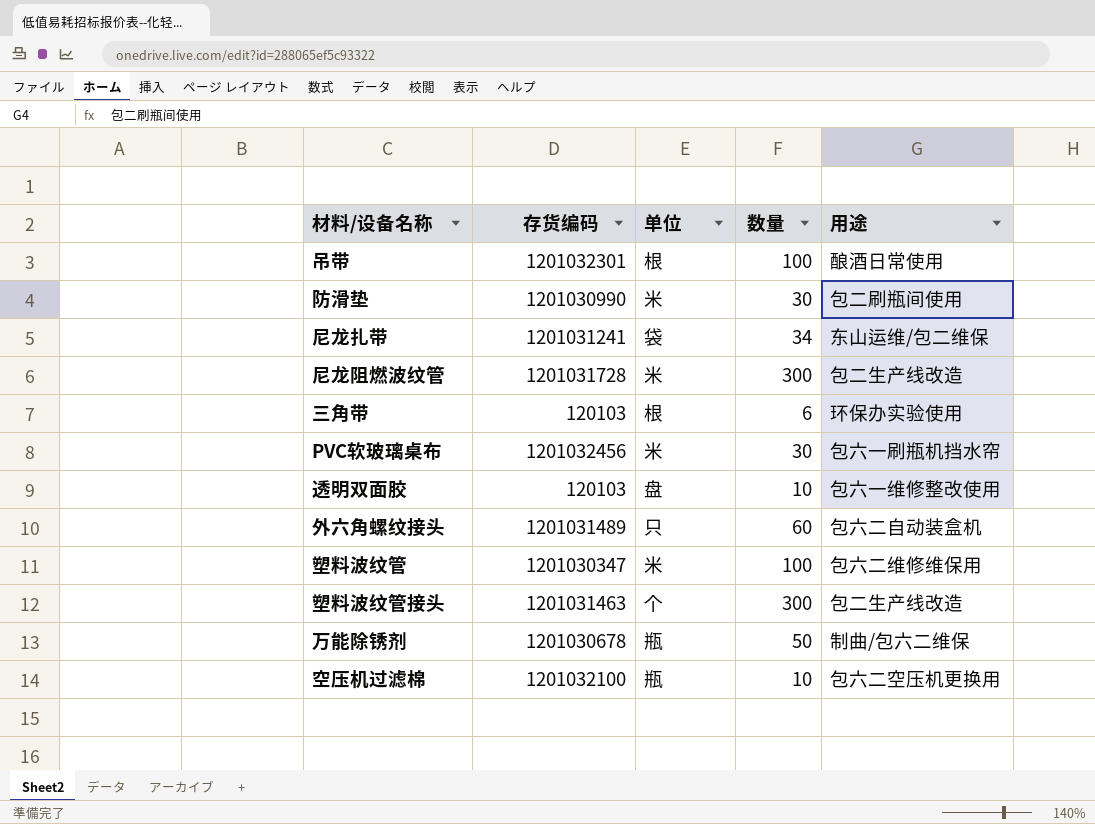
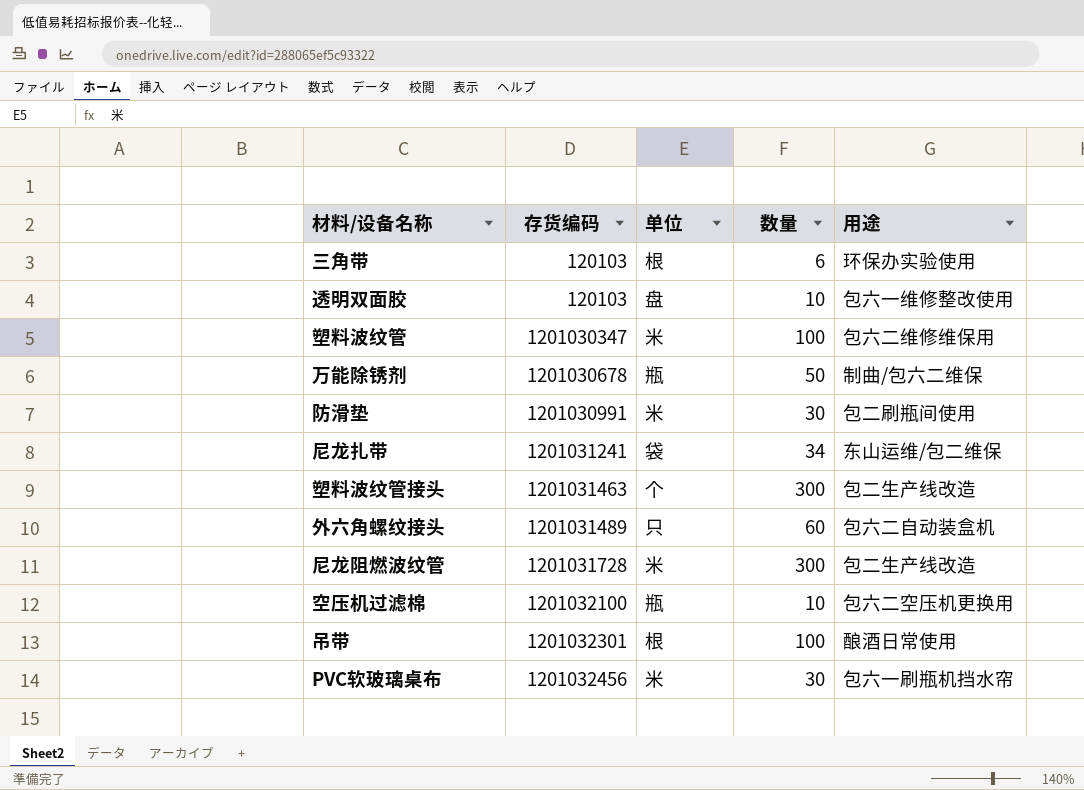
row order: none -> 存货编码 ascending
防滑垫 | 存货编码: 1201030990 -> 1201030991

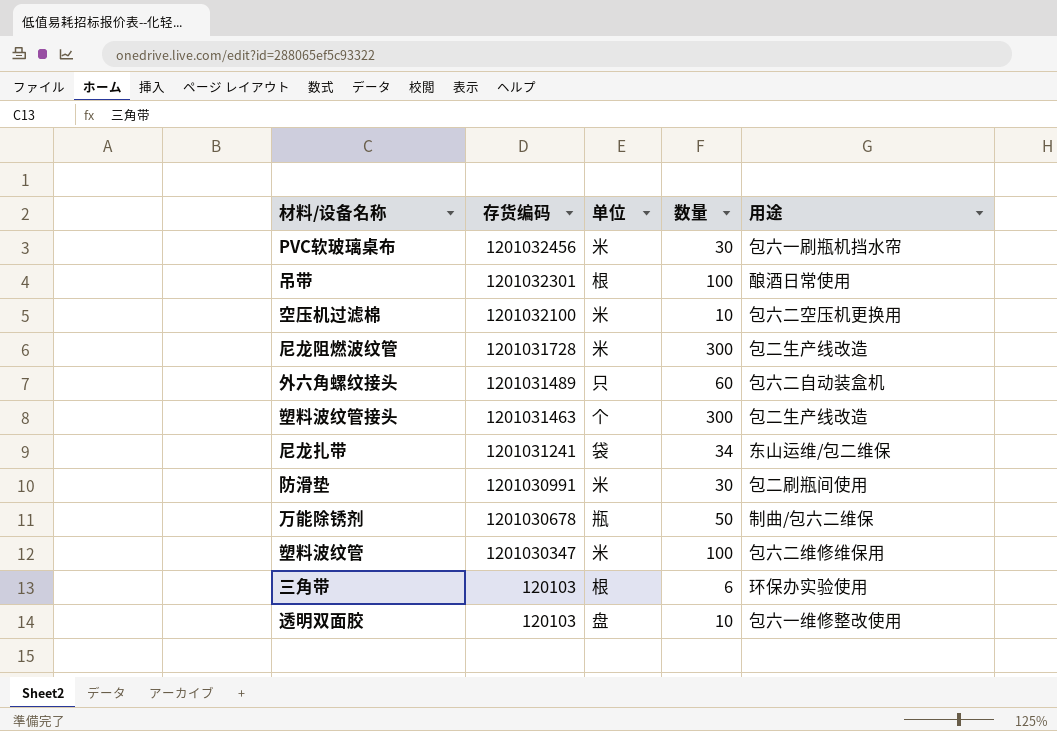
row order: 存货编码 ascending -> 存货编码 descending
空压机过滤棉 | 单位: 瓶 -> 米

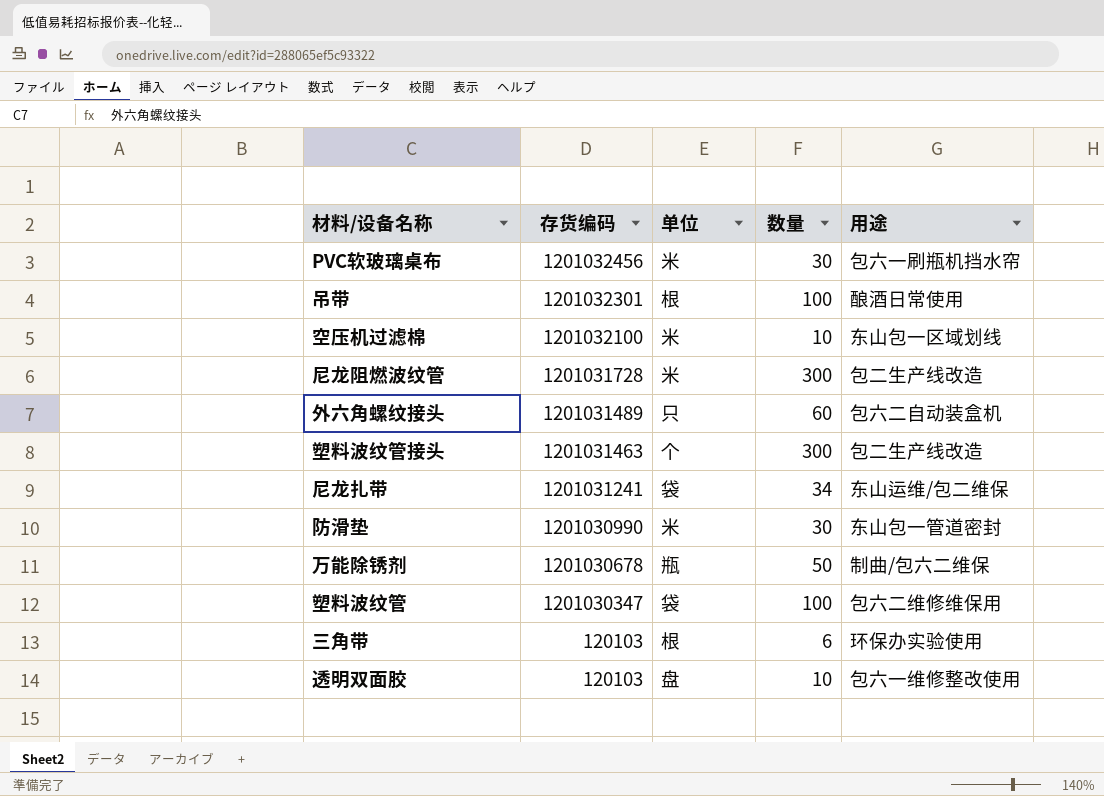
空压机过滤棉 | 用途: 包六二空压机更换用 -> 东山包一区域划线
防滑垫 | 存货编码: 1201030991 -> 1201030990
防滑垫 | 用途: 包二刷瓶间使用 -> 东山包一管道密封
塑料波纹管 | 单位: 米 -> 袋

